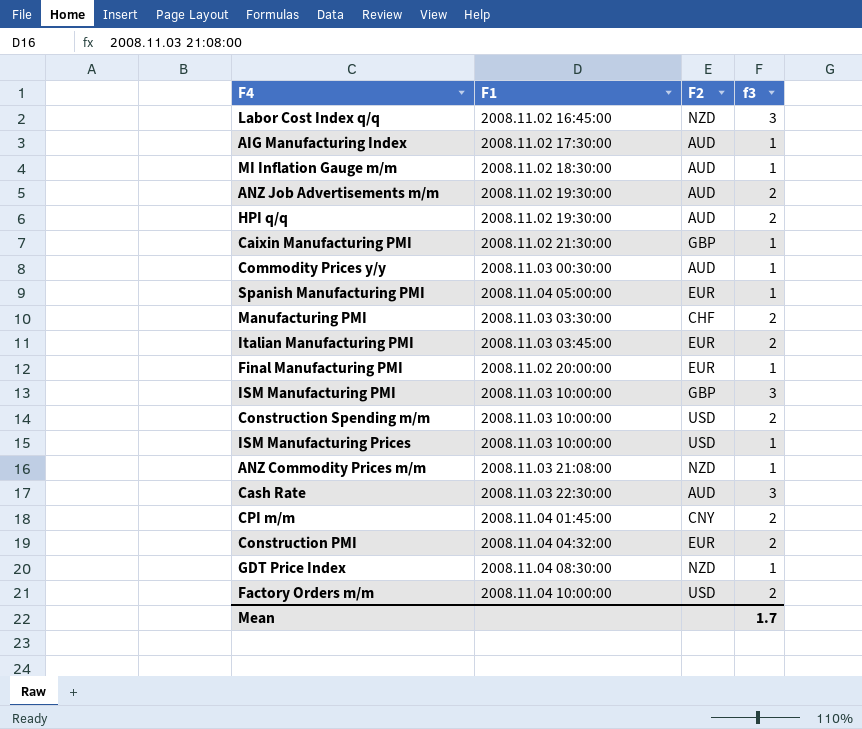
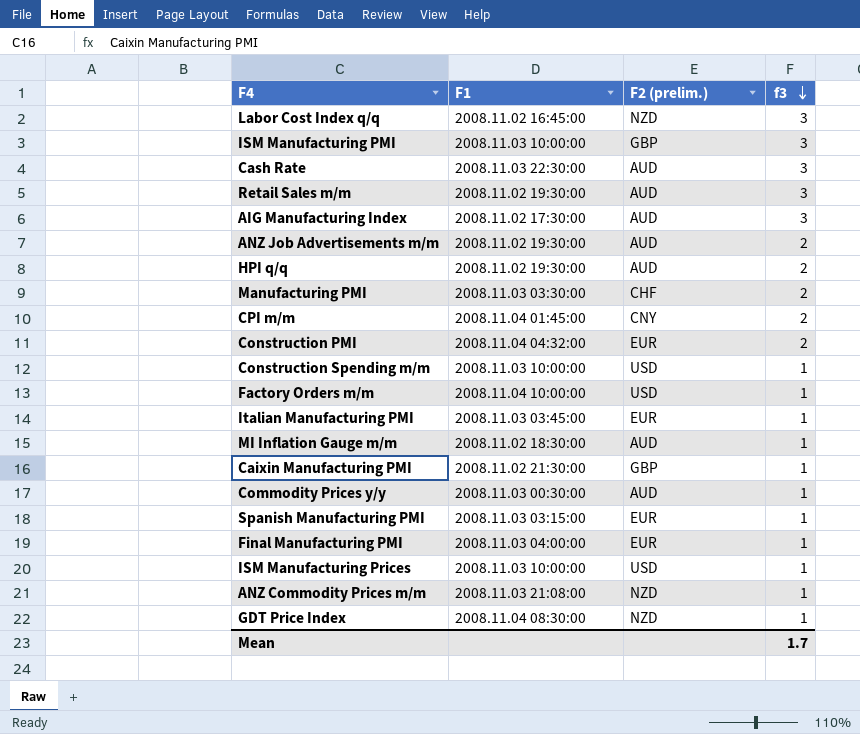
row order: none -> f3 descending
column name: F2 -> F2 (prelim.)
row Retail Sales m/m: none -> 2008.11.02 19:30:00 | AUD | 3
AIG Manufacturing Index | f3: 1 -> 3
Construction Spending m/m | f3: 2 -> 1
Factory Orders m/m | f3: 2 -> 1
Italian Manufacturing PMI | f3: 2 -> 1
Spanish Manufacturing PMI | F1: 2008.11.04 05:00:00 -> 2008.11.03 03:15:00
Final Manufacturing PMI | F1: 2008.11.02 20:00:00 -> 2008.11.03 04:00:00

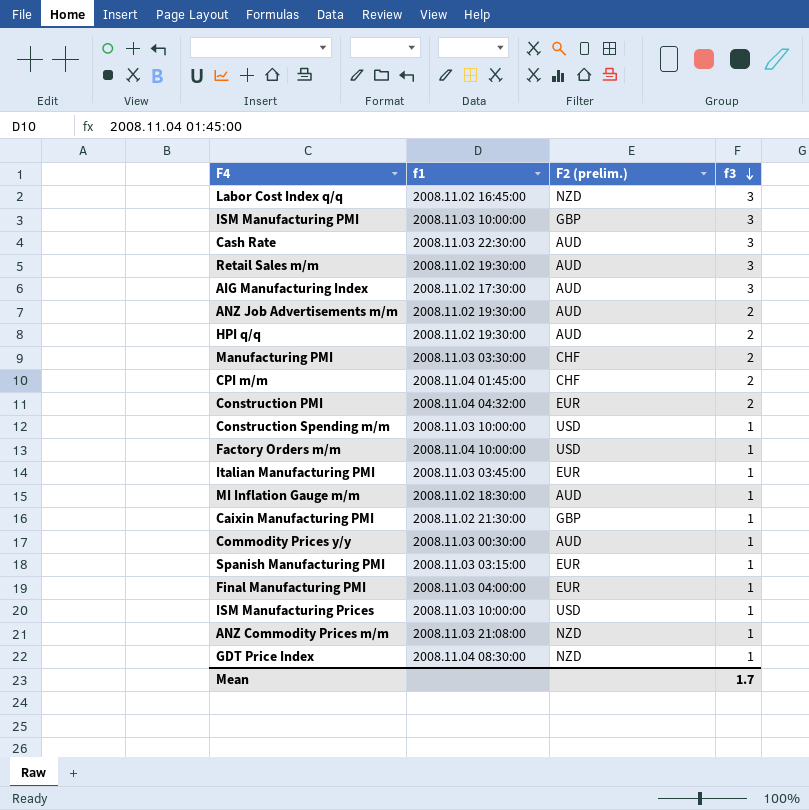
column name: F1 -> f1
CPI m/m | F2 (prelim.): CNY -> CHF

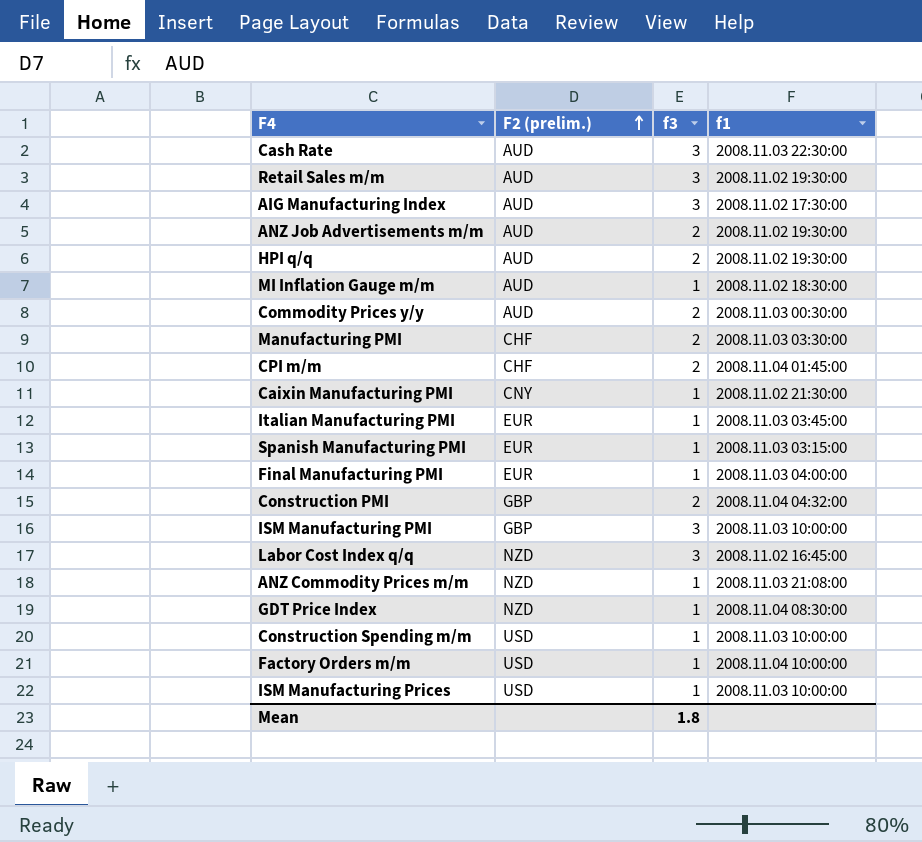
row order: f3 descending -> F2 (prelim.) ascending
column f1 | position: 2 -> 4
Commodity Prices y/y | f3: 1 -> 2
Caixin Manufacturing PMI | F2 (prelim.): GBP -> CNY
Construction PMI | F2 (prelim.): EUR -> GBP
Mean | f3: 1.7 -> 1.8

